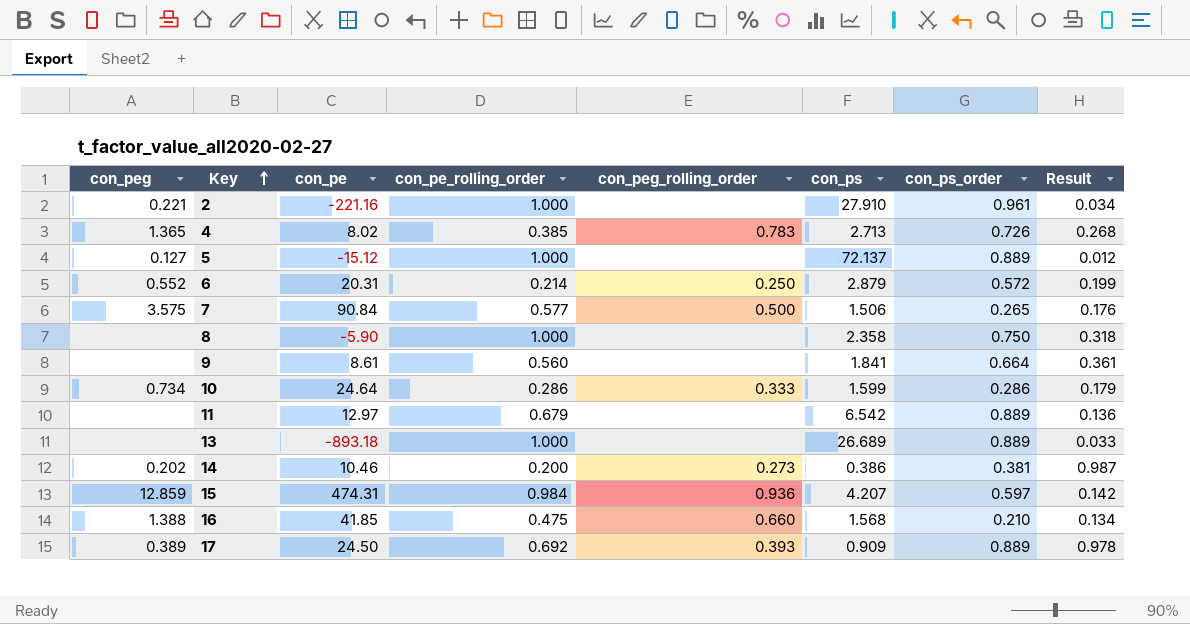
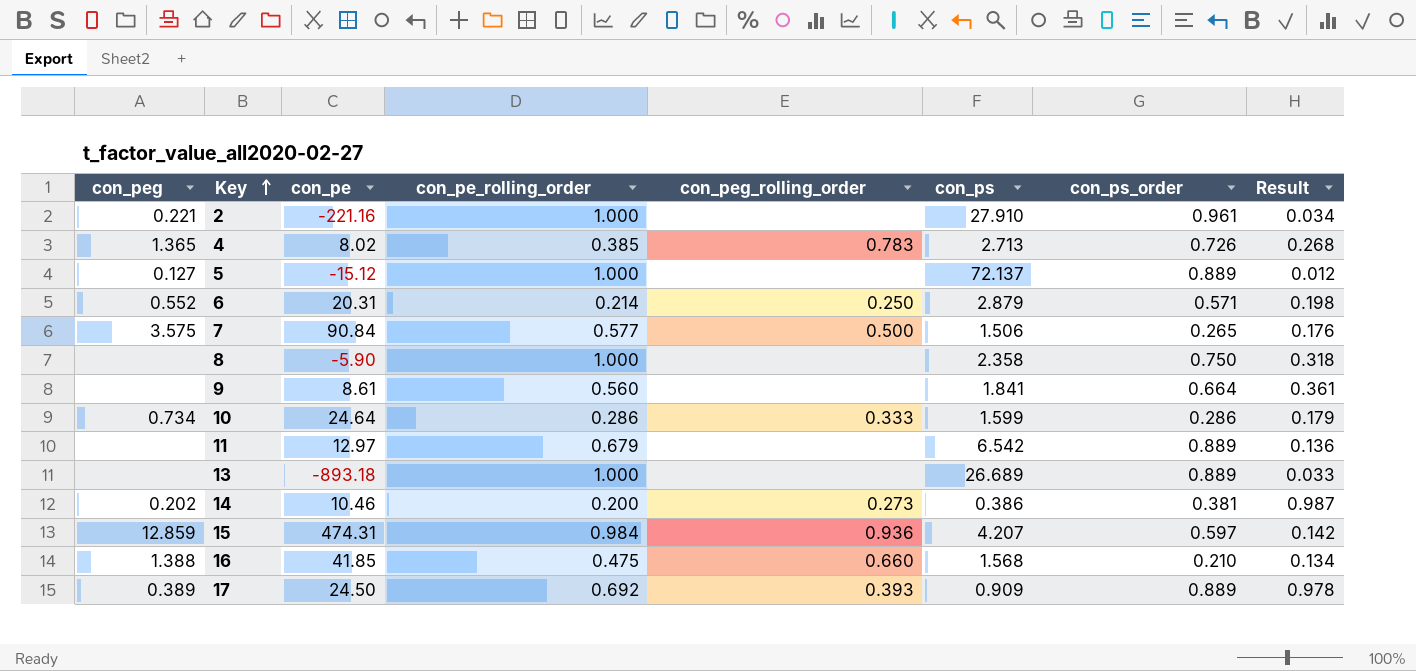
6 | con_ps_order: 0.572 -> 0.571
6 | Result: 0.199 -> 0.198

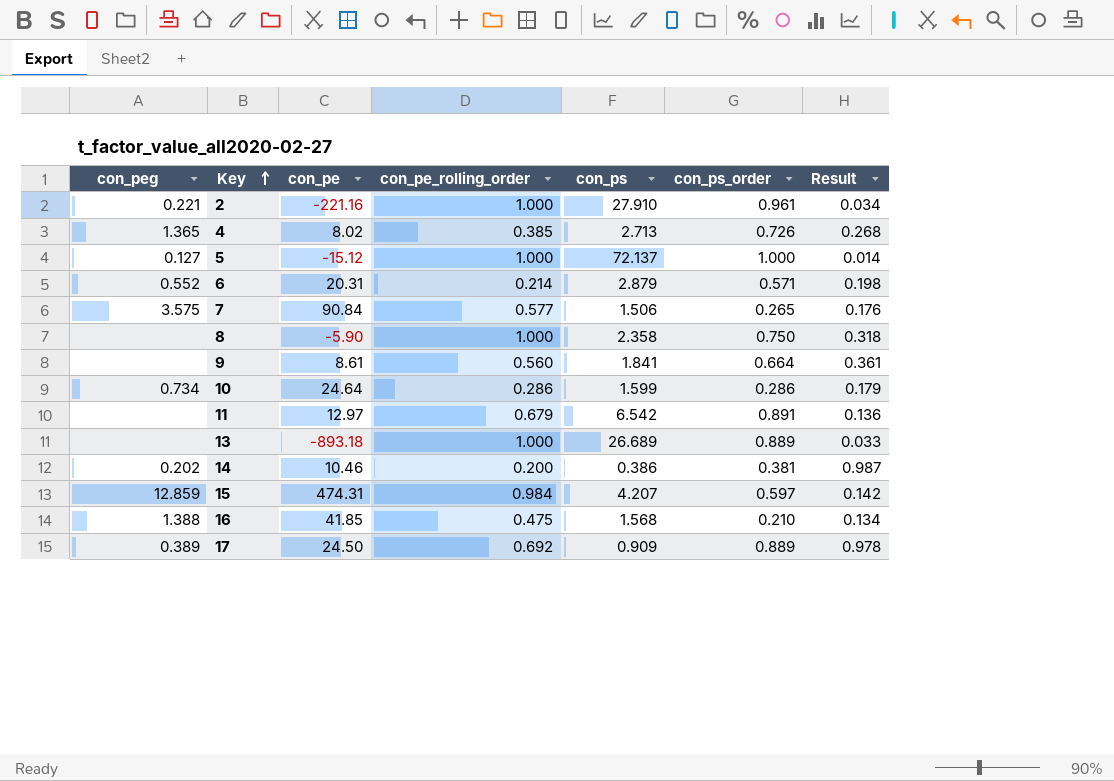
column con_peg_rolling_order | position: 5 -> none
5 | con_ps_order: 0.889 -> 1.000
5 | Result: 0.012 -> 0.014
11 | con_ps_order: 0.889 -> 0.891

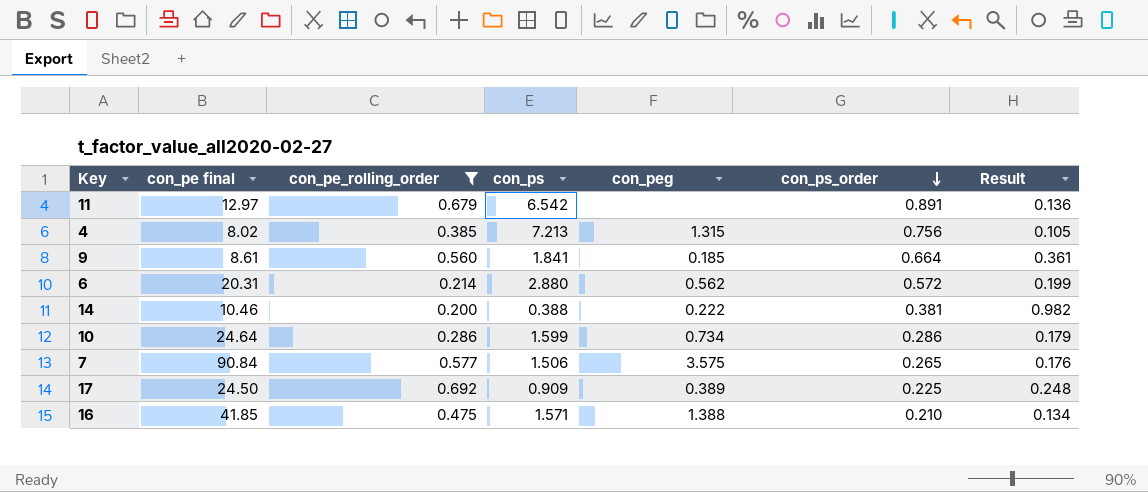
filter: none -> con_pe_rolling_order <= 0.692
row order: Key ascending -> con_ps_order descending
column name: con_pe -> con_pe final
column con_peg | position: 1 -> 5
4 | con_ps: 2.713 -> 7.213
4 | con_peg: 1.365 -> 1.315
4 | con_ps_order: 0.726 -> 0.756
4 | Result: 0.268 -> 0.105
9 | con_peg: none -> 0.185
6 | con_ps: 2.879 -> 2.880
6 | con_peg: 0.552 -> 0.562
6 | con_ps_order: 0.571 -> 0.572
6 | Result: 0.198 -> 0.199
14 | con_ps: 0.386 -> 0.388
14 | con_peg: 0.202 -> 0.222
14 | Result: 0.987 -> 0.982
17 | con_ps_order: 0.889 -> 0.225
17 | Result: 0.978 -> 0.248
16 | con_ps: 1.568 -> 1.571

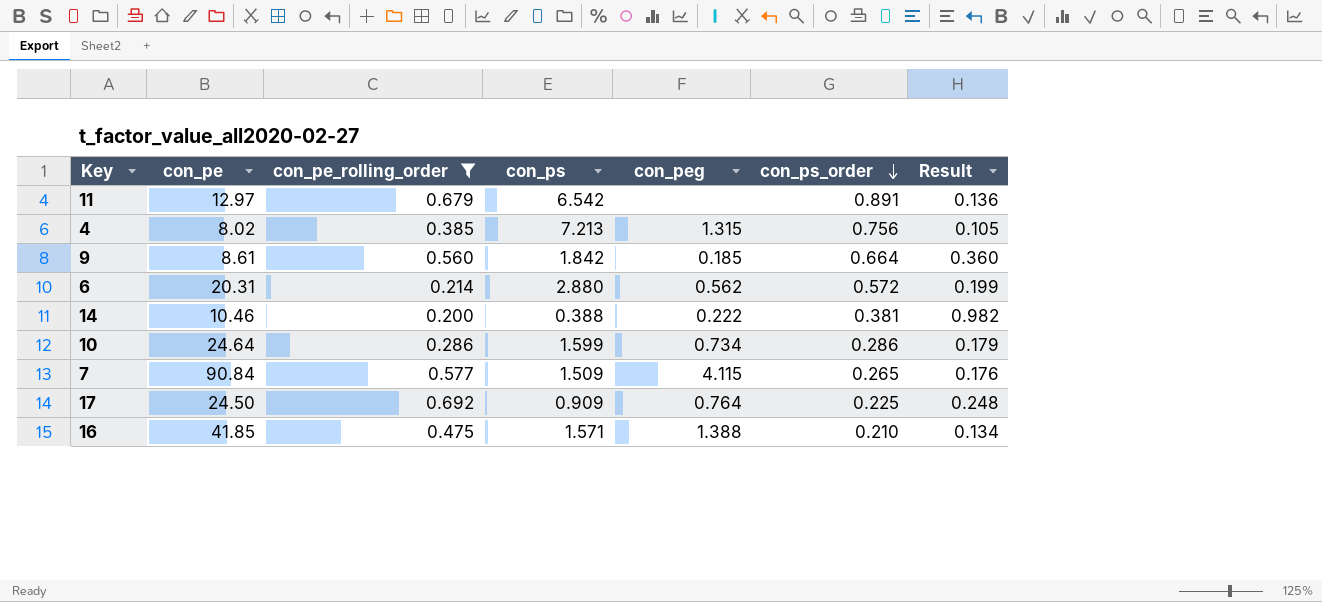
column name: con_pe final -> con_pe
9 | con_ps: 1.841 -> 1.842
9 | Result: 0.361 -> 0.360
7 | con_ps: 1.506 -> 1.509
7 | con_peg: 3.575 -> 4.115
17 | con_peg: 0.389 -> 0.764

